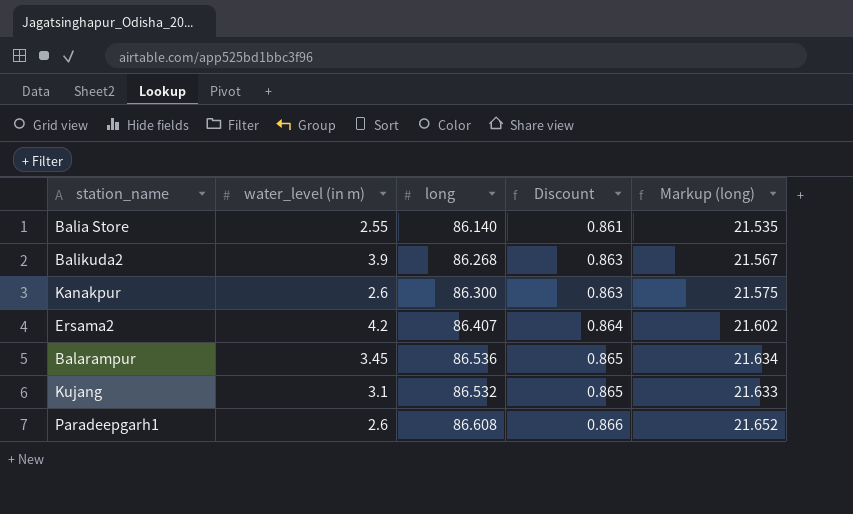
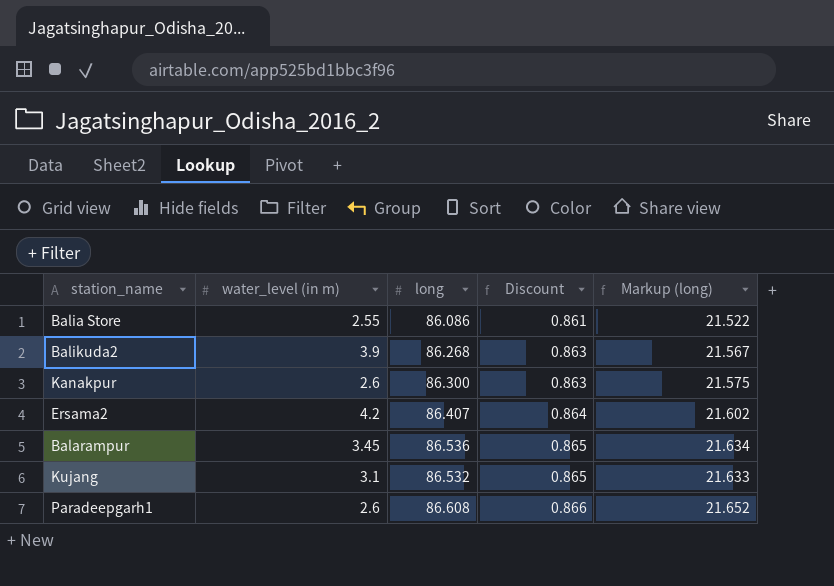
Balia Store | long: 86.140 -> 86.086
Balia Store | Markup (long): 21.535 -> 21.522

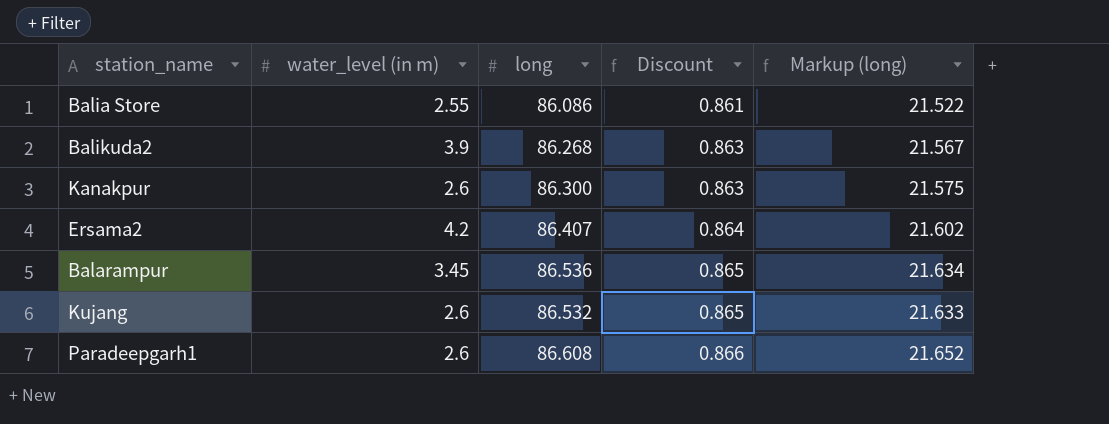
Kujang | water_level (in m): 3.1 -> 2.6

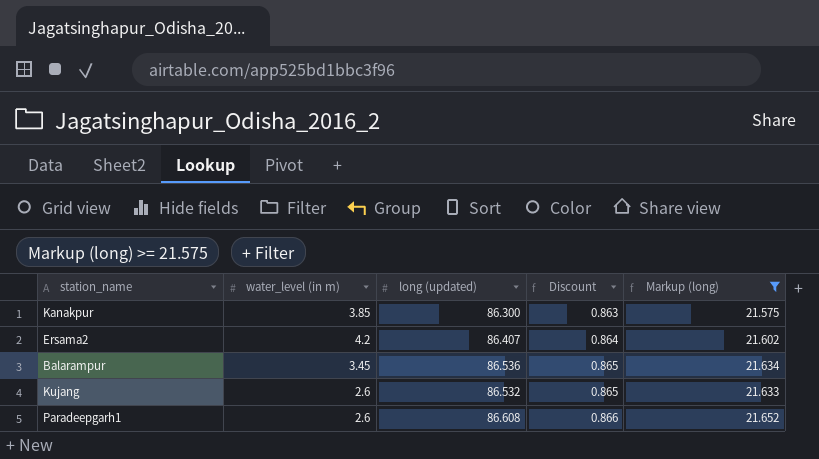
filter: none -> Markup (long) >= 21.575
column name: long -> long (updated)
Kanakpur | water_level (in m): 2.6 -> 3.85

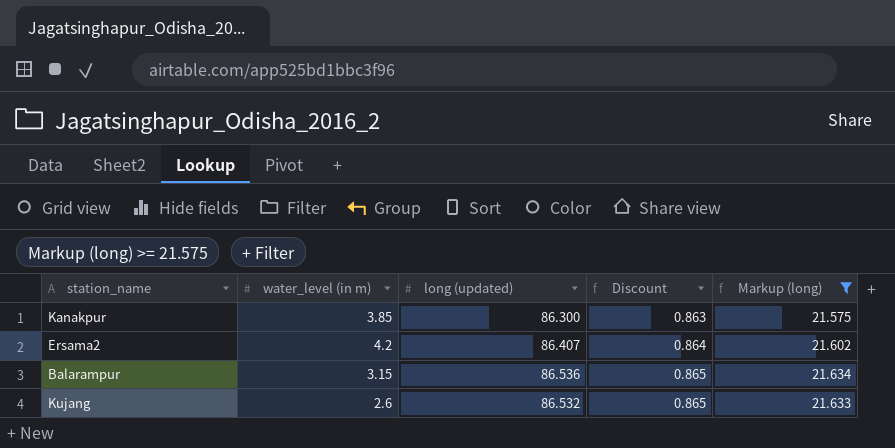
row Paradeepgarh1: 2.6 | 86.608 | 0.866 | 21.652 -> none
Balarampur | water_level (in m): 3.45 -> 3.15

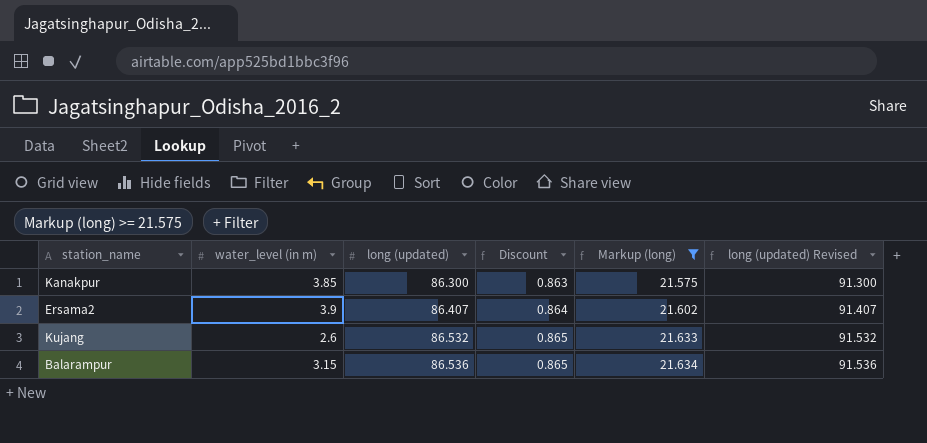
row order: Discount ascending -> long (updated) ascending
column long (updated) Revised | formula: none -> [long (updated)] + 5
Ersama2 | water_level (in m): 4.2 -> 3.9

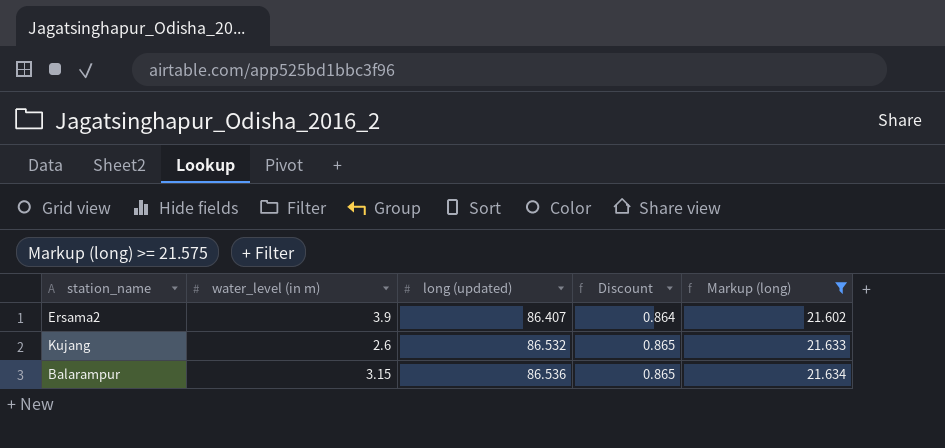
column long (updated) Revised | formula: [long (updated)] + 5 -> none
row Kanakpur: 3.85 | 86.300 | 0.863 | 21.575 | 91.300 -> none

